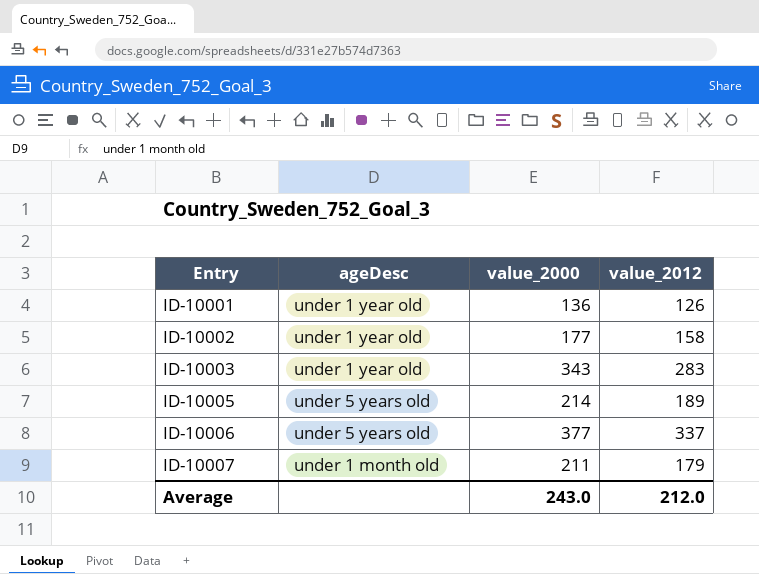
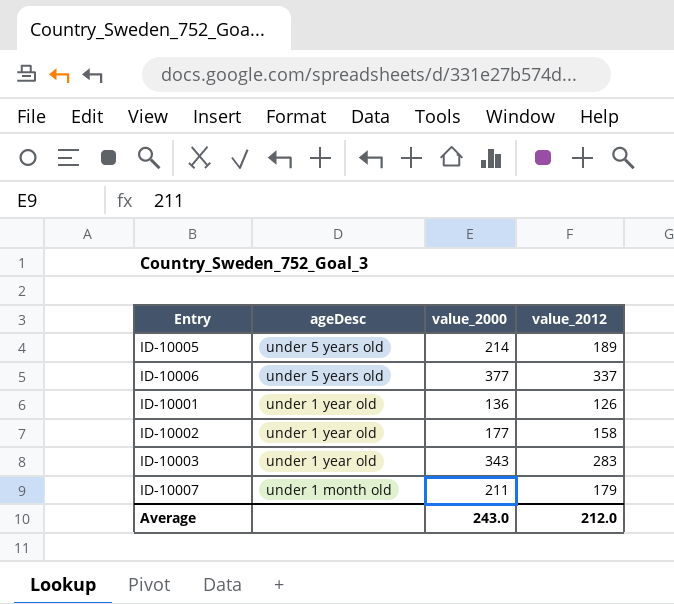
row order: Entry ascending -> ageDesc descending

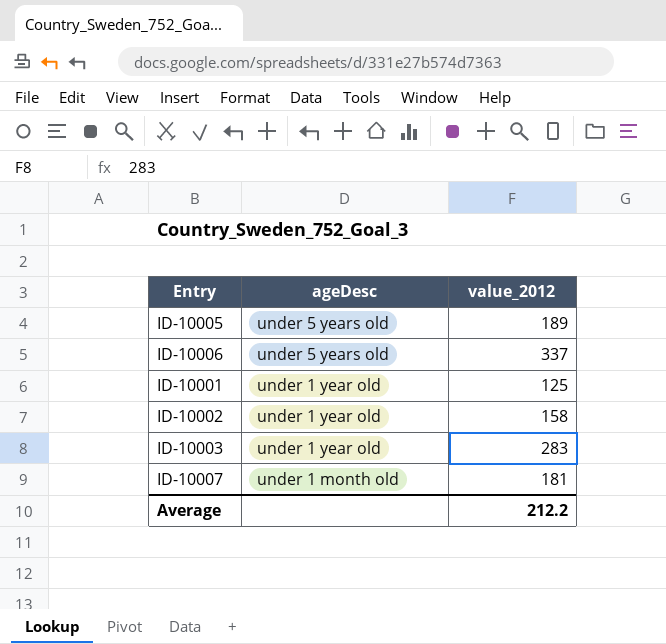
column value_2000 | position: 3 -> none
ID-10001 | value_2012: 126 -> 125
ID-10007 | value_2012: 179 -> 181
Average | value_2012: 212.0 -> 212.2

